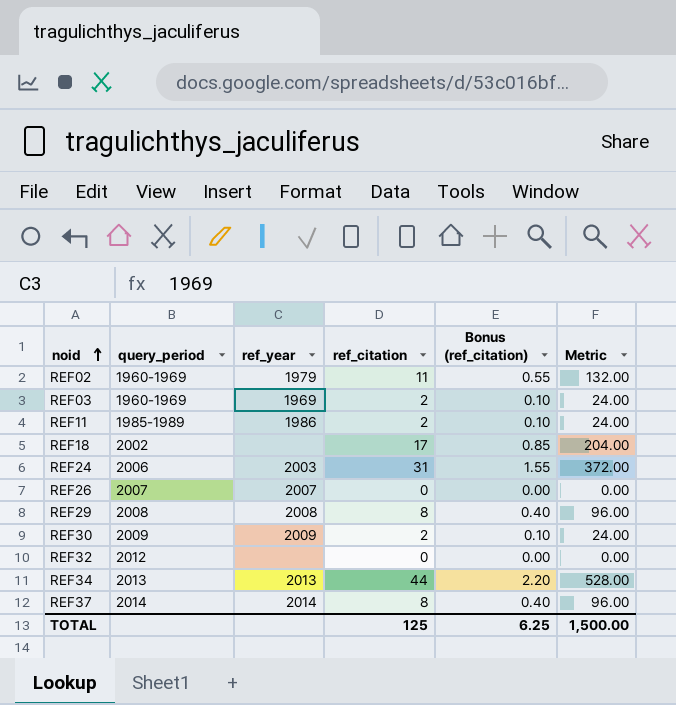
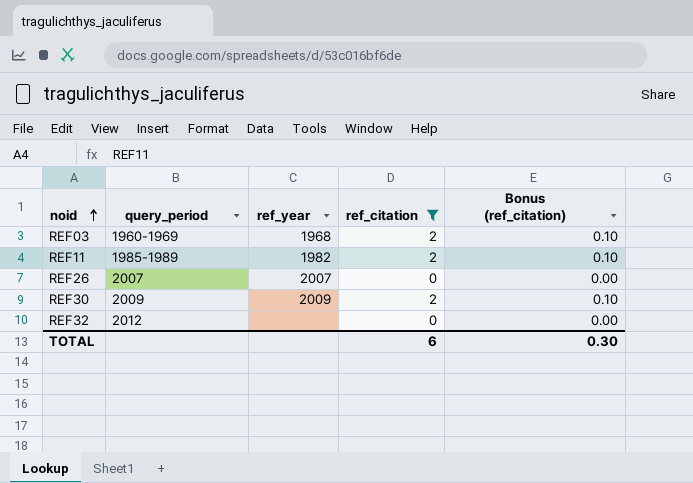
filter: none -> ref_citation <= 2
column Metric | formula: [ref_citation] * 12 -> none
REF03 | ref_year: 1969 -> 1968
REF11 | ref_year: 1986 -> 1982
TOTAL | ref_citation: 125 -> 6
TOTAL | Bonus (ref_citation): 6.25 -> 0.30

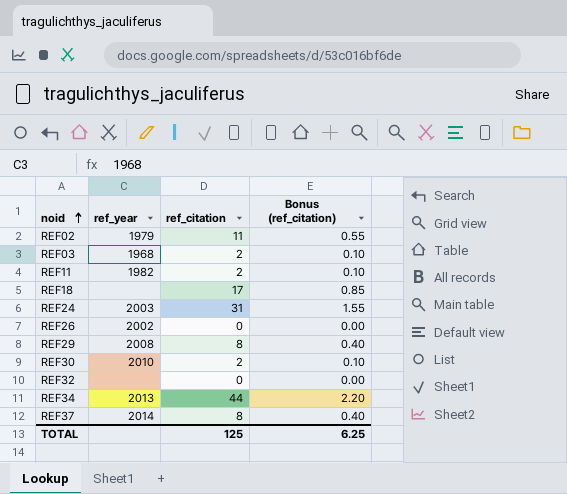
filter: ref_citation <= 2 -> none
column query_period | position: 2 -> none
REF26 | ref_year: 2007 -> 2002
REF30 | ref_year: 2009 -> 2010
TOTAL | ref_citation: 6 -> 125
TOTAL | Bonus (ref_citation): 0.30 -> 6.25

